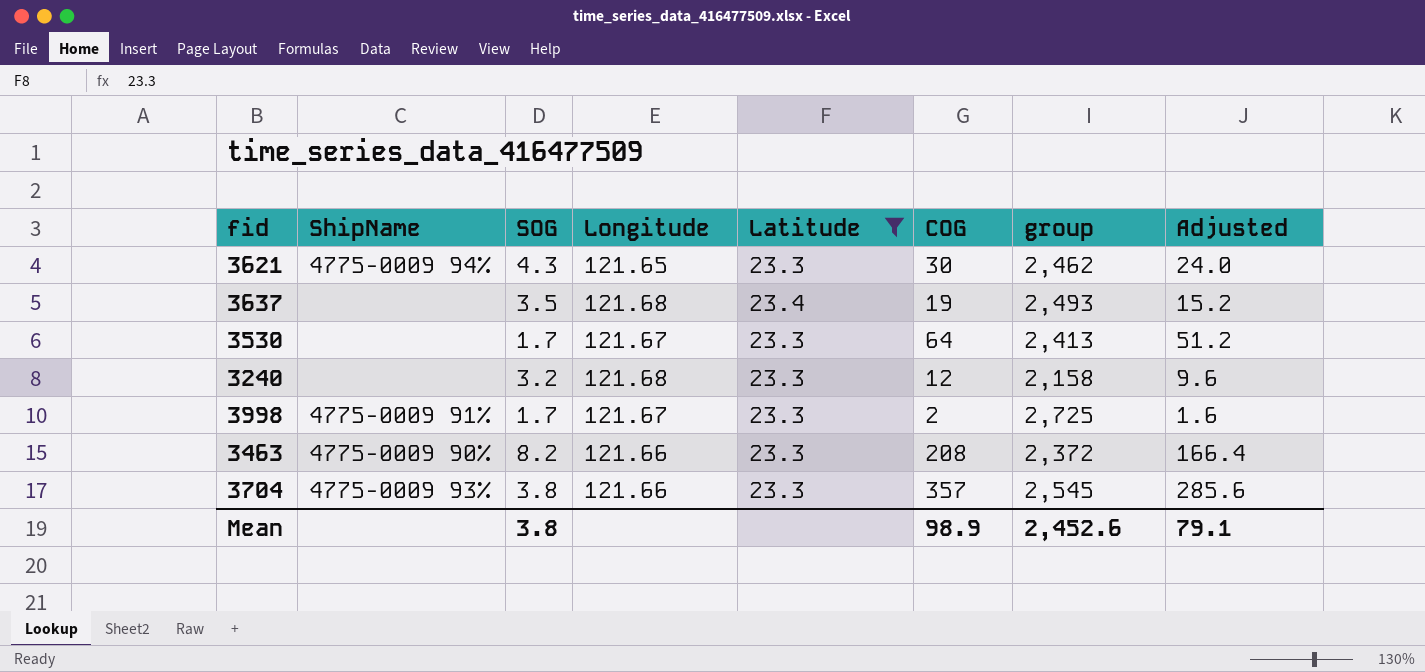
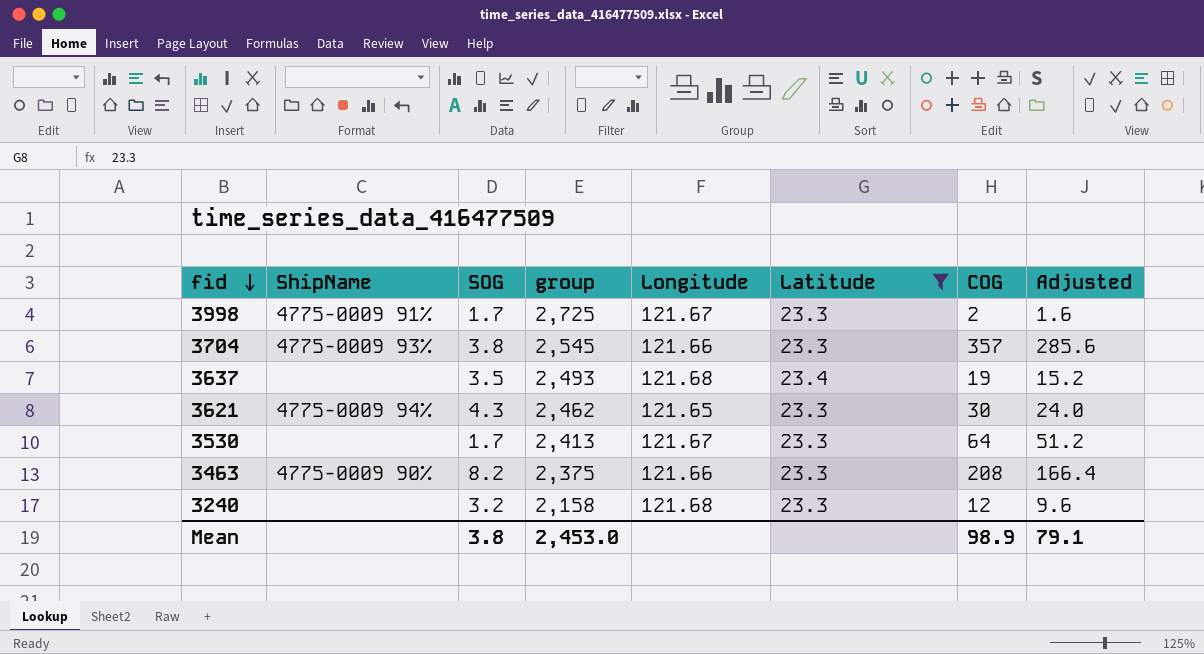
row order: none -> fid descending
column group | position: 7 -> 4
3463 | group: 2,372 -> 2,375
Mean | group: 2,452.6 -> 2,453.0

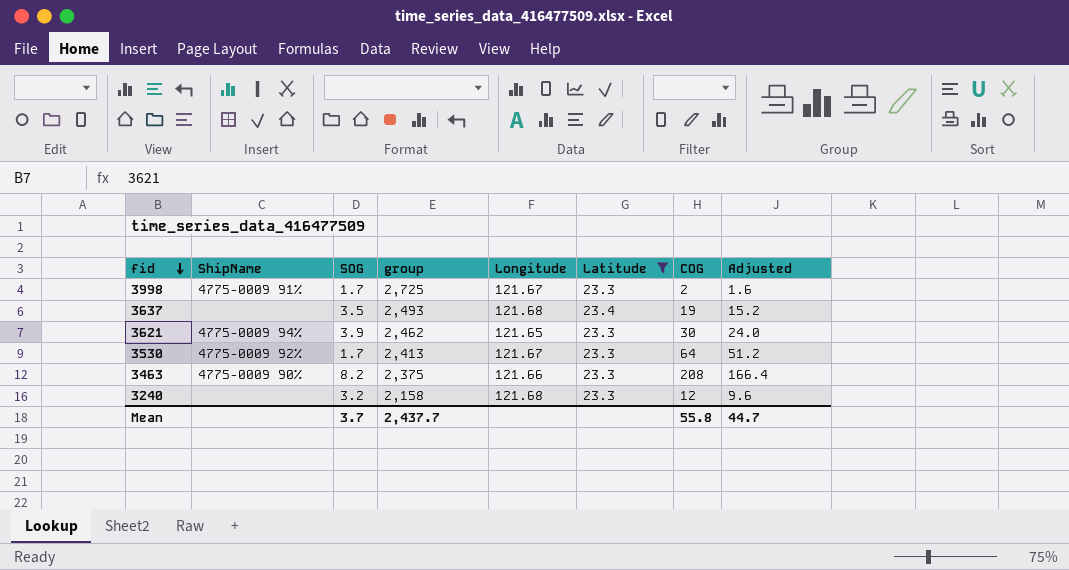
row 3704: 4775-0009 93% | 3.8 | 2,545 | 121.66 | 23.3 | 357 | 285.6 -> none
3621 | SOG: 4.3 -> 3.9
3530 | ShipName: none -> 4775-0009 92%
Mean | SOG: 3.8 -> 3.7
Mean | group: 2,453.0 -> 2,437.7
Mean | COG: 98.9 -> 55.8
Mean | Adjusted: 79.1 -> 44.7

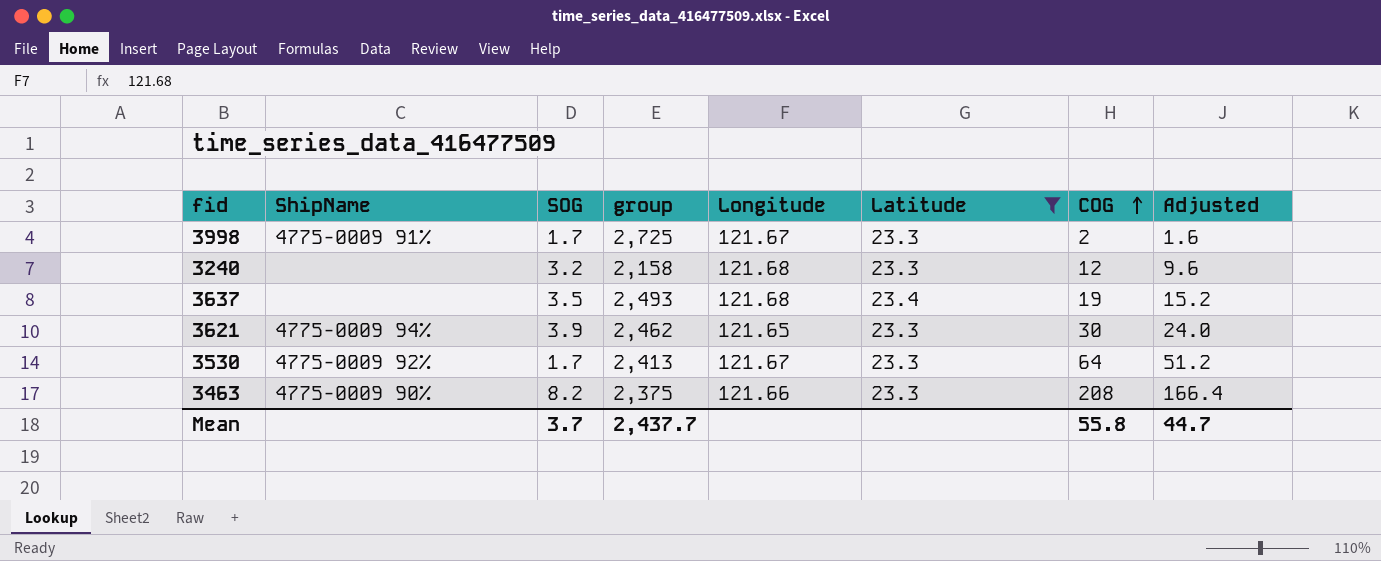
row order: fid descending -> COG ascending

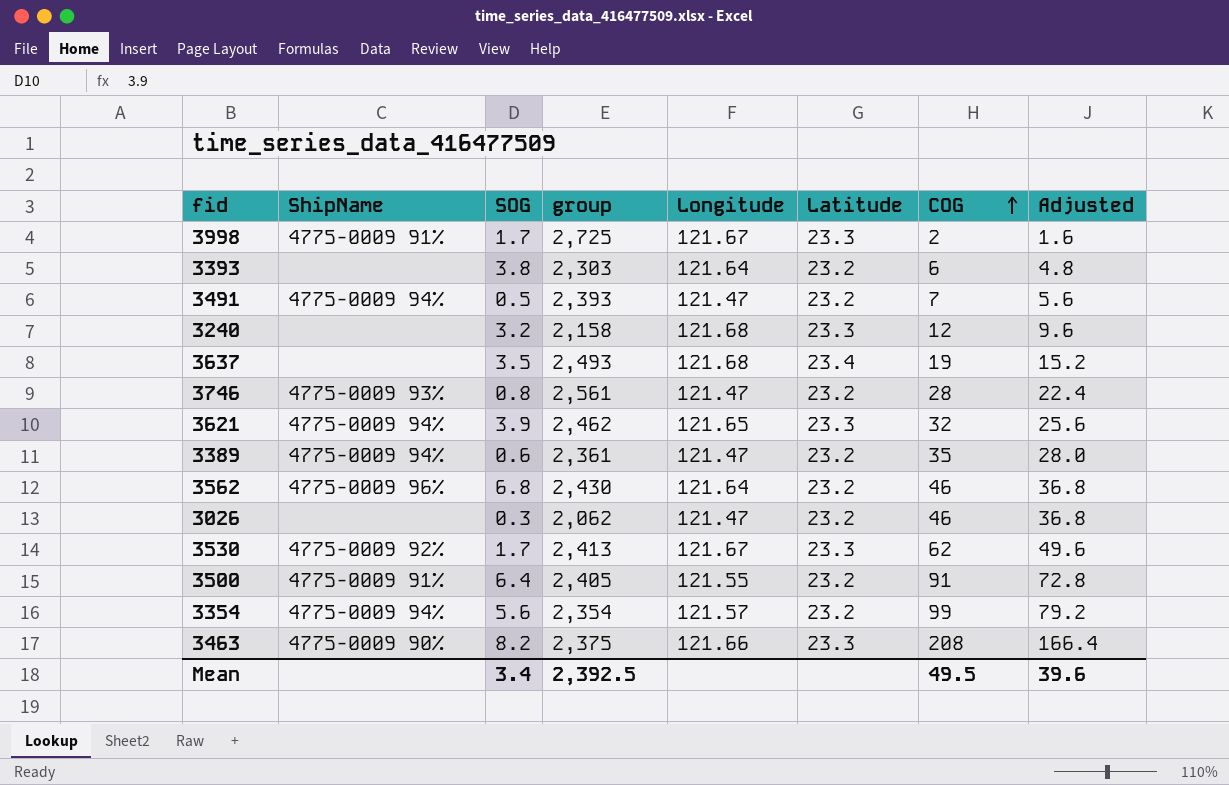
filter: Latitude != 23.2 -> none
3621 | COG: 30 -> 32
3621 | Adjusted: 24.0 -> 25.6
3530 | COG: 64 -> 62
3530 | Adjusted: 51.2 -> 49.6
Mean | SOG: 3.7 -> 3.4
Mean | group: 2,437.7 -> 2,392.5
Mean | COG: 55.8 -> 49.5
Mean | Adjusted: 44.7 -> 39.6

